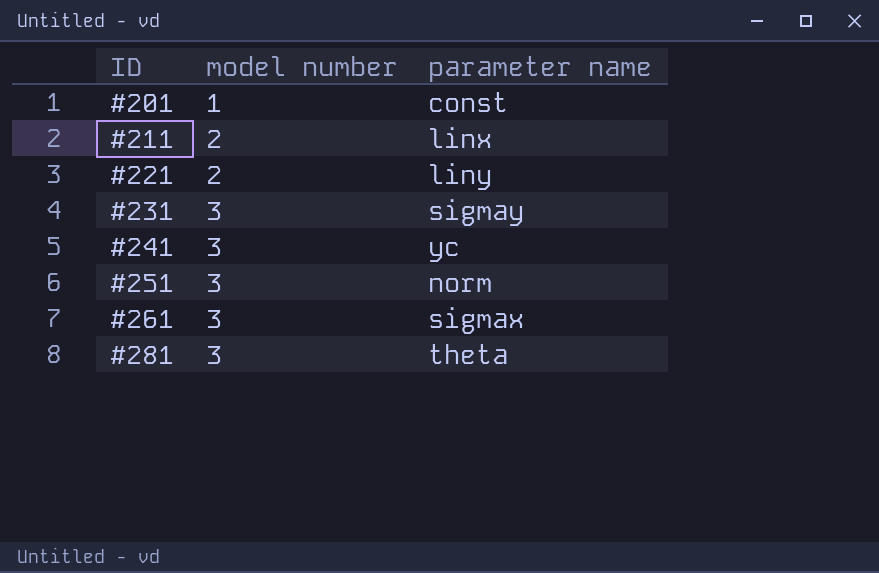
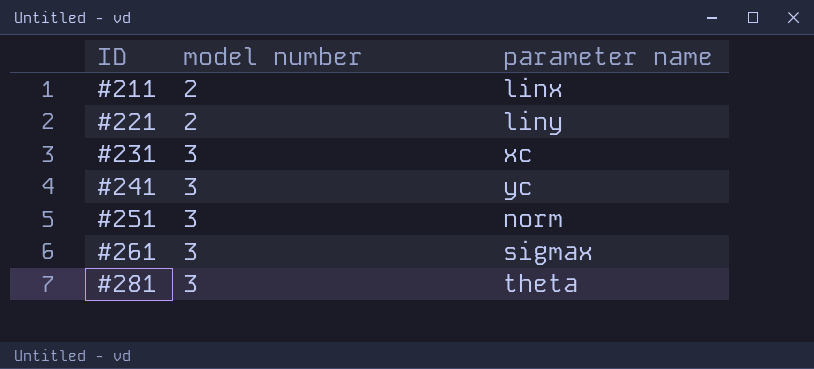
row #201: 1 | const -> none
#231 | parameter name: sigmay -> xc

